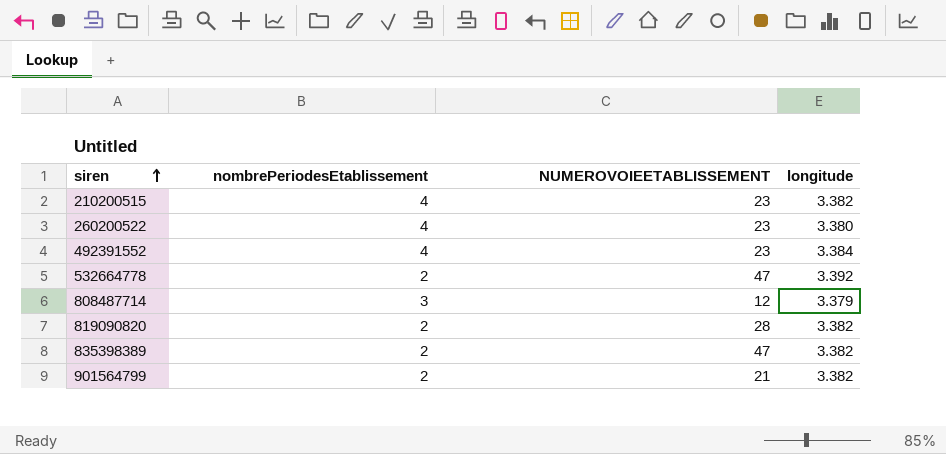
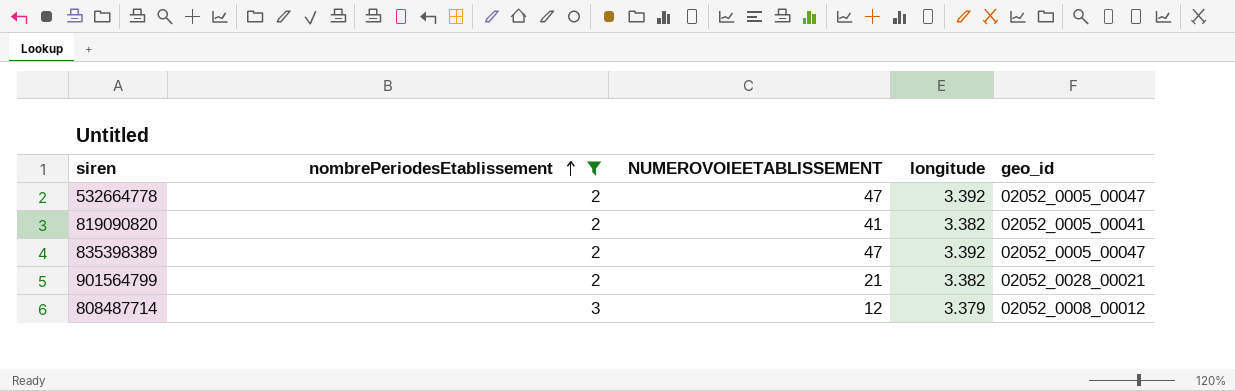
filter: none -> nombrePeriodesEtablissement != 4
row order: siren ascending -> nombrePeriodesEtablissement ascending
column geo_id | position: none -> 5
819090820 | NUMEROVOIEETABLISSEMENT: 28 -> 41
835398389 | longitude: 3.382 -> 3.392

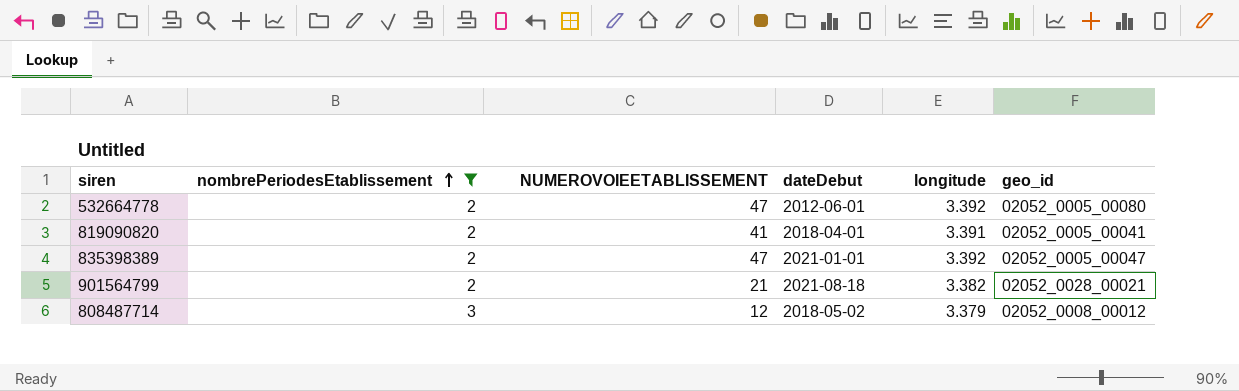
column dateDebut | position: none -> 4
532664778 | geo_id: 02052_0005_00047 -> 02052_0005_00080
819090820 | longitude: 3.382 -> 3.391

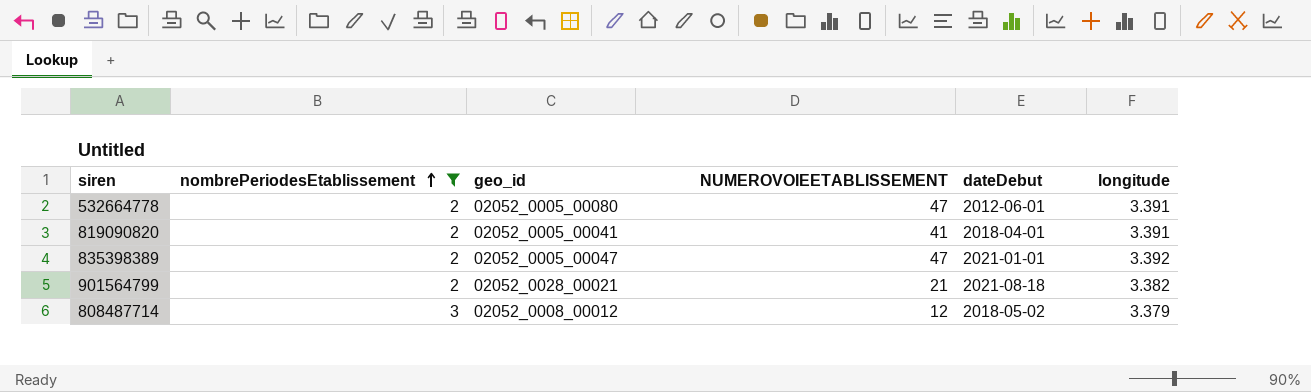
column geo_id | position: 6 -> 3
532664778 | longitude: 3.392 -> 3.391

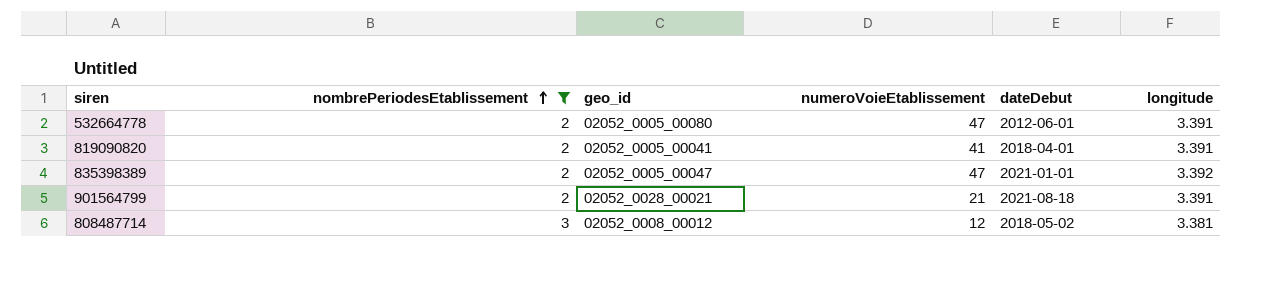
column name: NUMEROVOIEETABLISSEMENT -> numeroVoieEtablissement
901564799 | longitude: 3.382 -> 3.391
808487714 | longitude: 3.379 -> 3.381

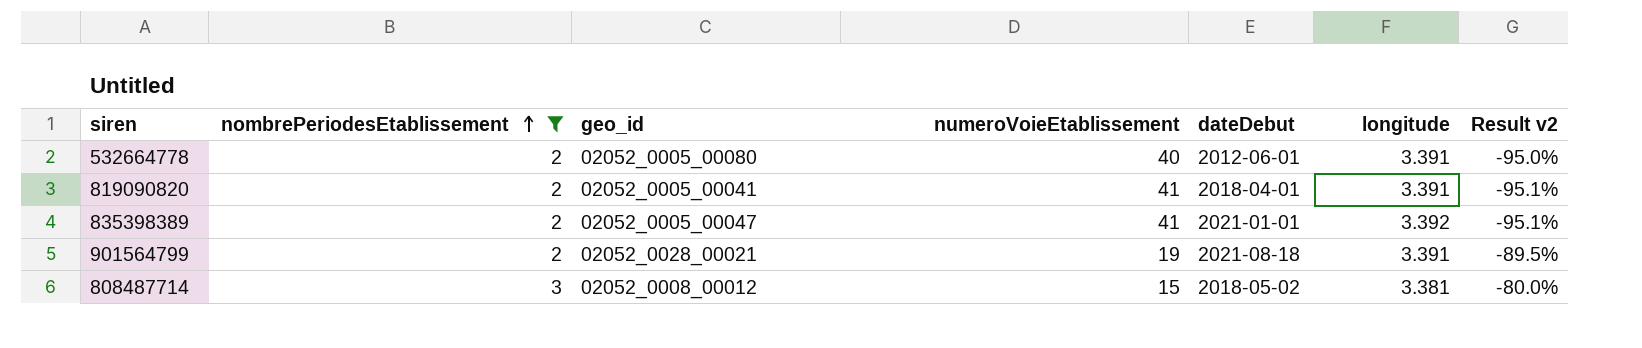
column Result v2 | formula: none -> ([nombrePeriodesEtablissement] - [numeroVoieEtablissement]) / [numeroVoieEtablissement]
532664778 | numeroVoieEtablissement: 47 -> 40
835398389 | numeroVoieEtablissement: 47 -> 41
901564799 | numeroVoieEtablissement: 21 -> 19
808487714 | numeroVoieEtablissement: 12 -> 15

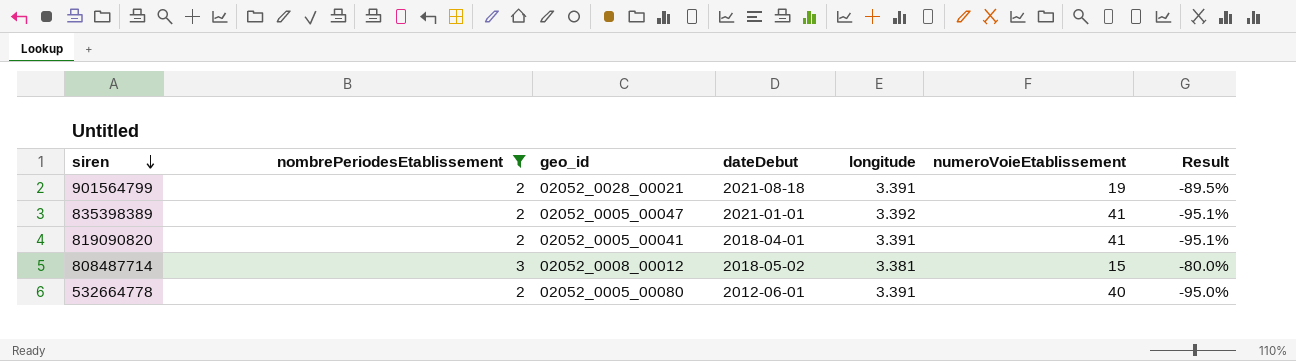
row order: nombrePeriodesEtablissement ascending -> siren descending
column numeroVoieEtablissement | position: 4 -> 6
column name: Result v2 -> Result

